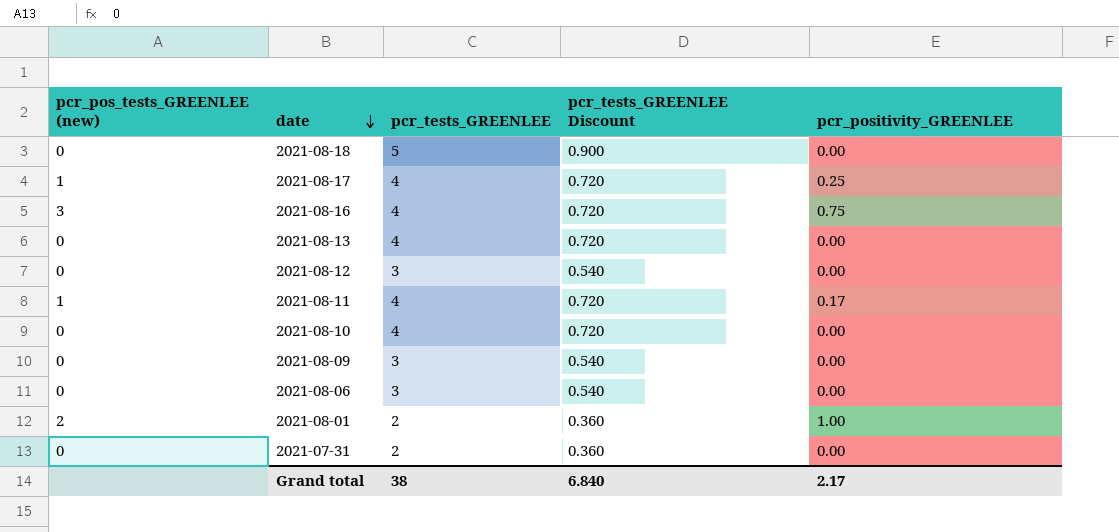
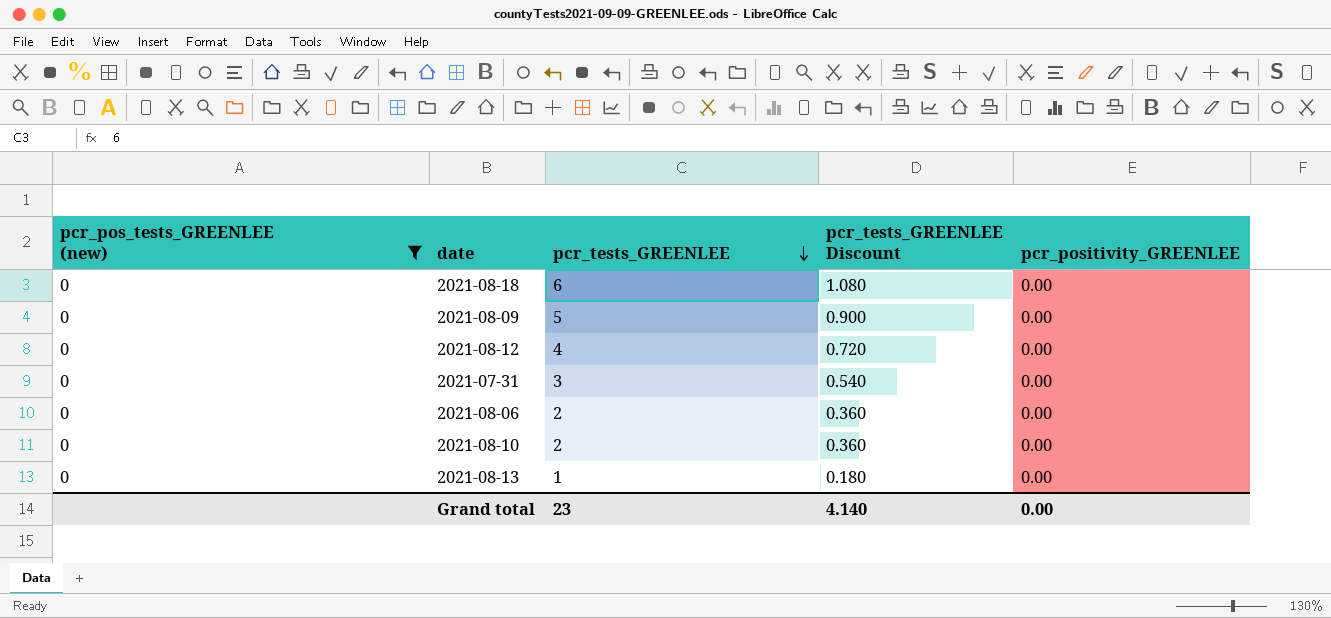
filter: none -> pcr_pos_tests_GREENLEE (new) = 0
row order: date descending -> pcr_tests_GREENLEE descending
2021-08-18 | pcr_tests_GREENLEE: 5 -> 6
2021-08-18 | pcr_tests_GREENLEE Discount: 0.900 -> 1.080
2021-08-09 | pcr_tests_GREENLEE: 3 -> 5
2021-08-09 | pcr_tests_GREENLEE Discount: 0.540 -> 0.900
2021-08-12 | pcr_tests_GREENLEE: 3 -> 4
2021-08-12 | pcr_tests_GREENLEE Discount: 0.540 -> 0.720
2021-07-31 | pcr_tests_GREENLEE: 2 -> 3
2021-07-31 | pcr_tests_GREENLEE Discount: 0.360 -> 0.540
2021-08-06 | pcr_tests_GREENLEE: 3 -> 2
2021-08-06 | pcr_tests_GREENLEE Discount: 0.540 -> 0.360
2021-08-10 | pcr_tests_GREENLEE: 4 -> 2
2021-08-10 | pcr_tests_GREENLEE Discount: 0.720 -> 0.360
2021-08-13 | pcr_tests_GREENLEE: 4 -> 1
2021-08-13 | pcr_tests_GREENLEE Discount: 0.720 -> 0.180
Grand total | pcr_tests_GREENLEE: 38 -> 23
Grand total | pcr_tests_GREENLEE Discount: 6.840 -> 4.140
Grand total | pcr_positivity_GREENLEE: 2.17 -> 0.00

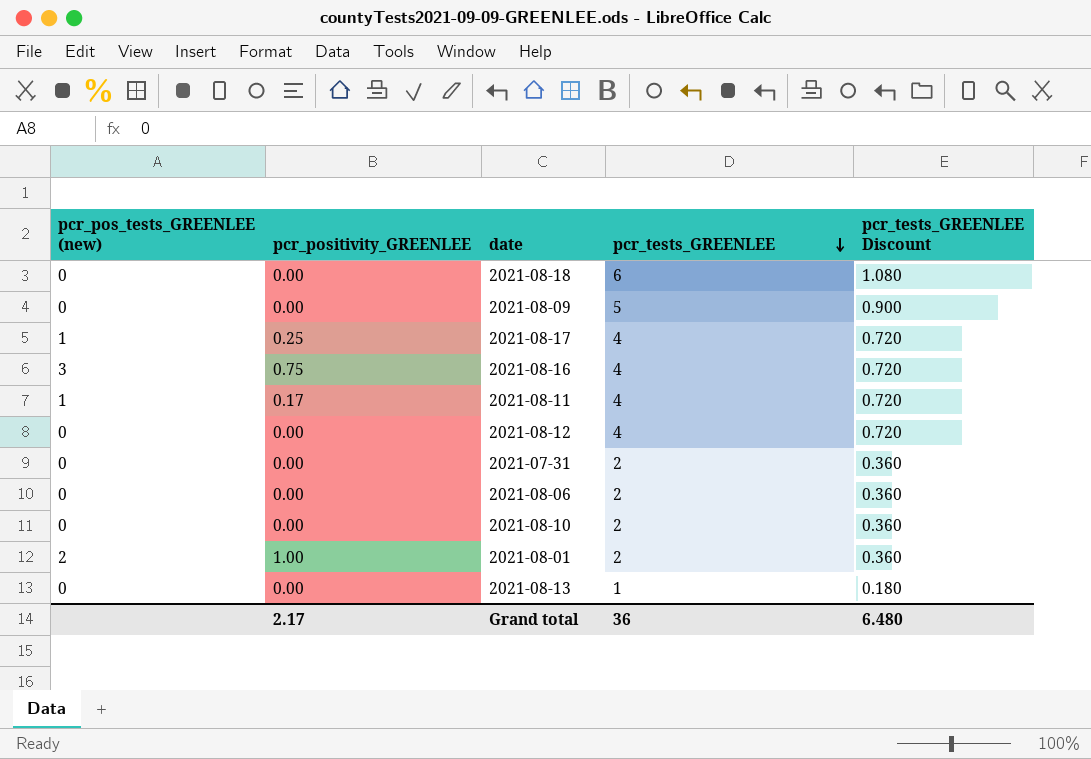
filter: pcr_pos_tests_GREENLEE (new) = 0 -> none
column pcr_positivity_GREENLEE | position: 5 -> 2
2021-07-31 | pcr_tests_GREENLEE: 3 -> 2
2021-07-31 | pcr_tests_GREENLEE Discount: 0.540 -> 0.360
Grand total | pcr_positivity_GREENLEE: 0.00 -> 2.17
Grand total | pcr_tests_GREENLEE: 23 -> 36
Grand total | pcr_tests_GREENLEE Discount: 4.140 -> 6.480

